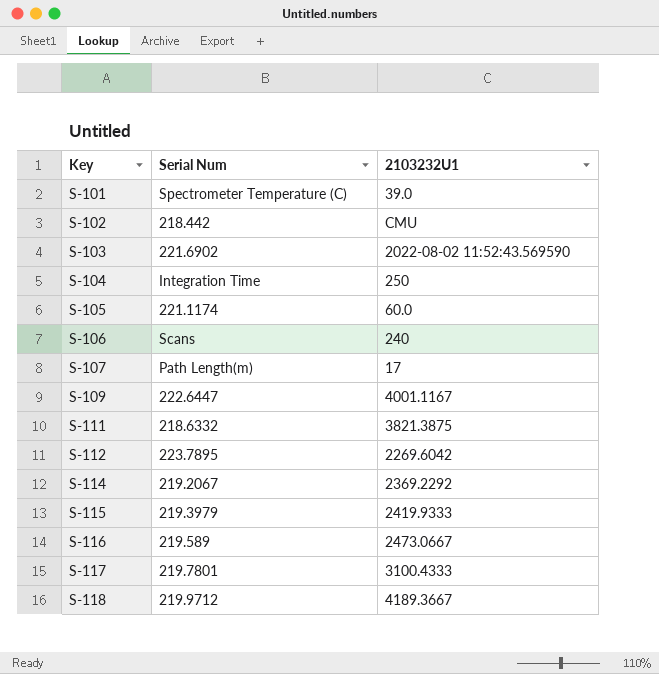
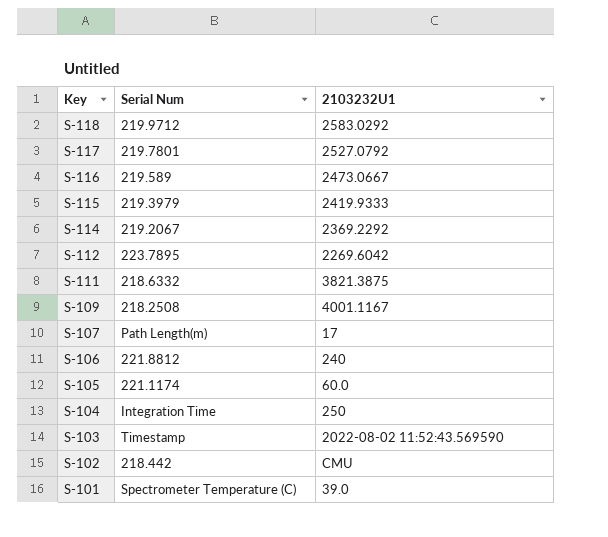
row order: Key ascending -> Key descending
S-118 | 2103232U1: 4189.3667 -> 2583.0292
S-117 | 2103232U1: 3100.4333 -> 2527.0792
S-109 | Serial Num: 222.6447 -> 218.2508
S-106 | Serial Num: Scans -> 221.8812
S-103 | Serial Num: 221.6902 -> Timestamp

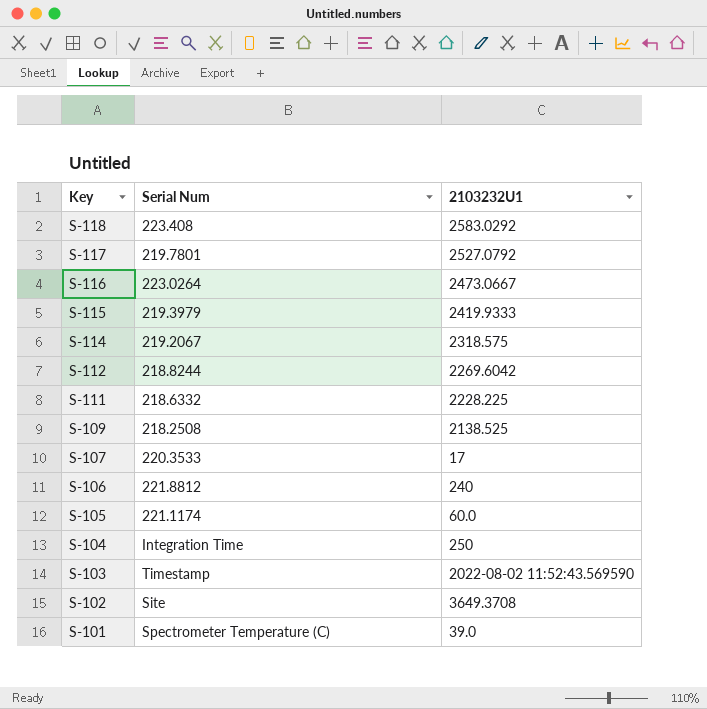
S-118 | Serial Num: 219.9712 -> 223.408
S-116 | Serial Num: 219.589 -> 223.0264
S-114 | 2103232U1: 2369.2292 -> 2318.575
S-112 | Serial Num: 223.7895 -> 218.8244
S-111 | 2103232U1: 3821.3875 -> 2228.225
S-109 | 2103232U1: 4001.1167 -> 2138.525
S-107 | Serial Num: Path Length(m) -> 220.3533
S-102 | Serial Num: 218.442 -> Site
S-102 | 2103232U1: CMU -> 3649.3708

